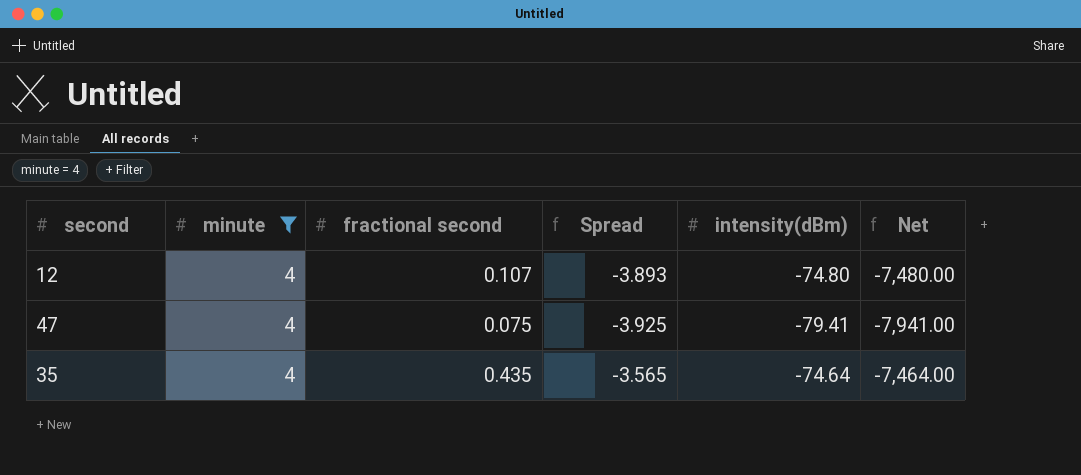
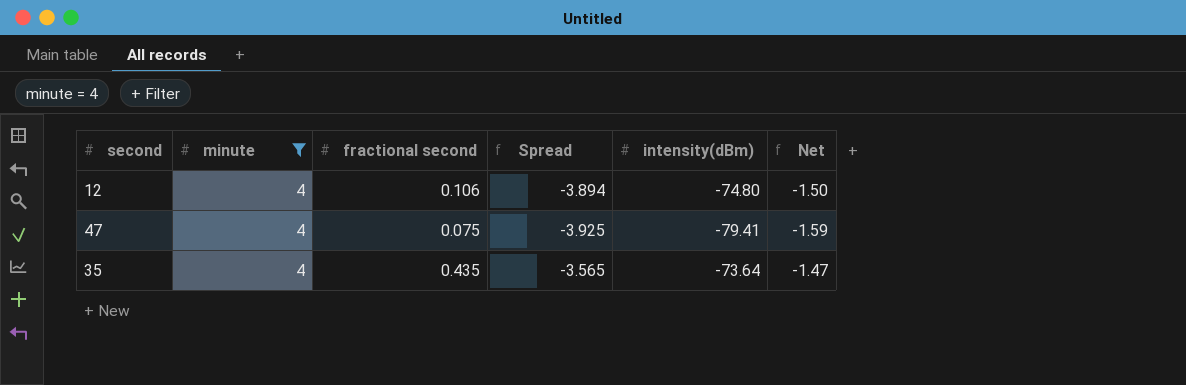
column Net | formula: [intensity(dBm)] * 100 -> [intensity(dBm)] * 0.02
12 | fractional second: 0.107 -> 0.106
12 | Spread: -3.893 -> -3.894
35 | intensity(dBm): -74.64 -> -73.64

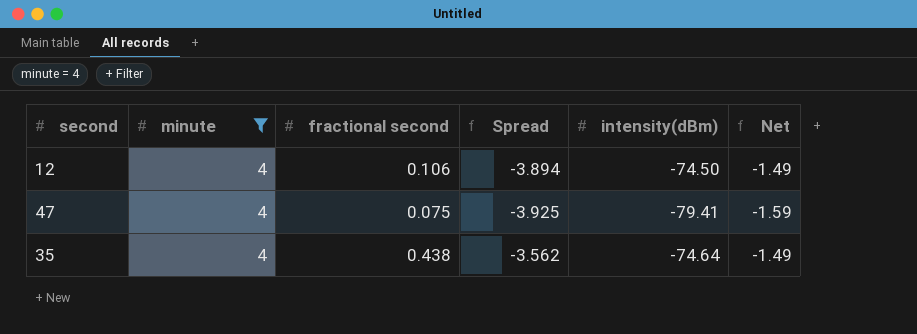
12 | intensity(dBm): -74.80 -> -74.50
12 | Net: -1.50 -> -1.49
35 | fractional second: 0.435 -> 0.438
35 | Spread: -3.565 -> -3.562
35 | intensity(dBm): -73.64 -> -74.64
35 | Net: -1.47 -> -1.49

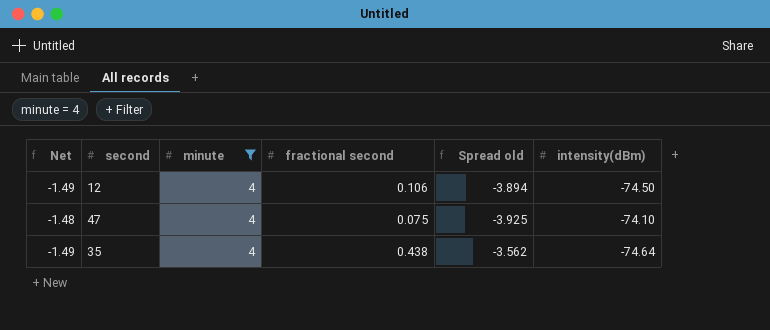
column Net | position: 6 -> 1
column name: Spread -> Spread old
47 | Net: -1.59 -> -1.48
47 | intensity(dBm): -79.41 -> -74.10

